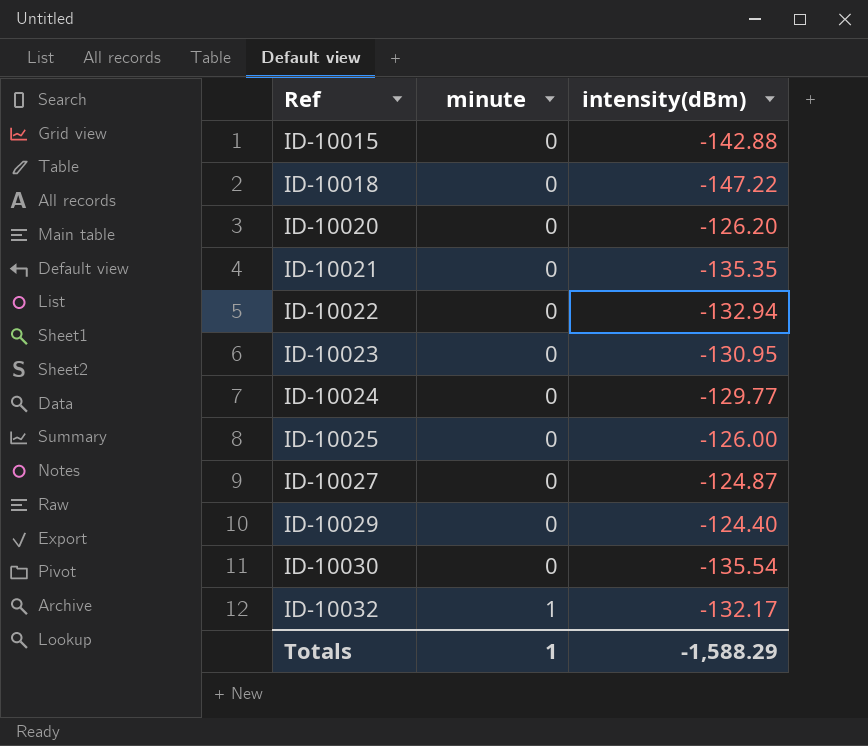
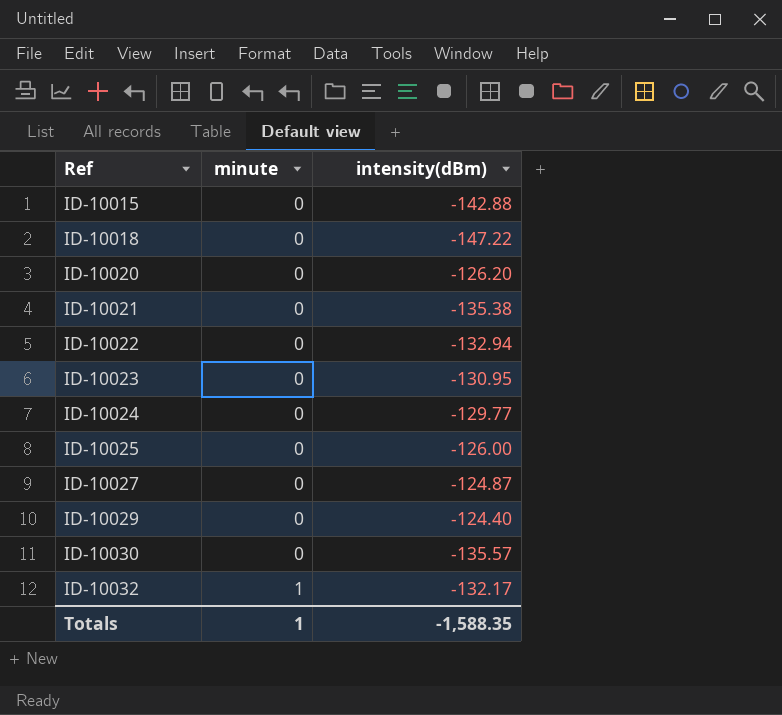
ID-10021 | intensity(dBm): -135.35 -> -135.38
ID-10030 | intensity(dBm): -135.54 -> -135.57
Totals | intensity(dBm): -1,588.29 -> -1,588.35

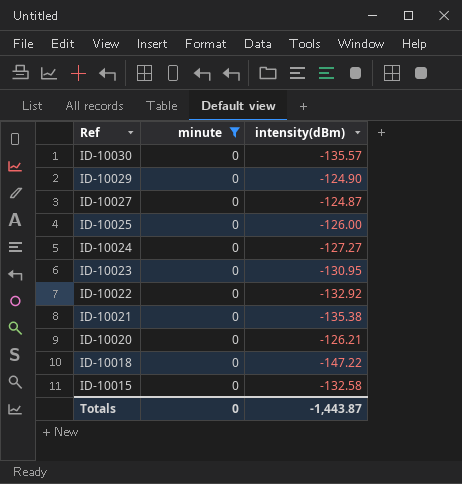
filter: none -> minute = 0
row order: Ref ascending -> Ref descending
ID-10029 | intensity(dBm): -124.40 -> -124.90
ID-10024 | intensity(dBm): -129.77 -> -127.27
ID-10022 | intensity(dBm): -132.94 -> -132.92
ID-10020 | intensity(dBm): -126.20 -> -126.21
ID-10015 | intensity(dBm): -142.88 -> -132.58
Totals | minute: 1 -> 0
Totals | intensity(dBm): -1,588.35 -> -1,443.87

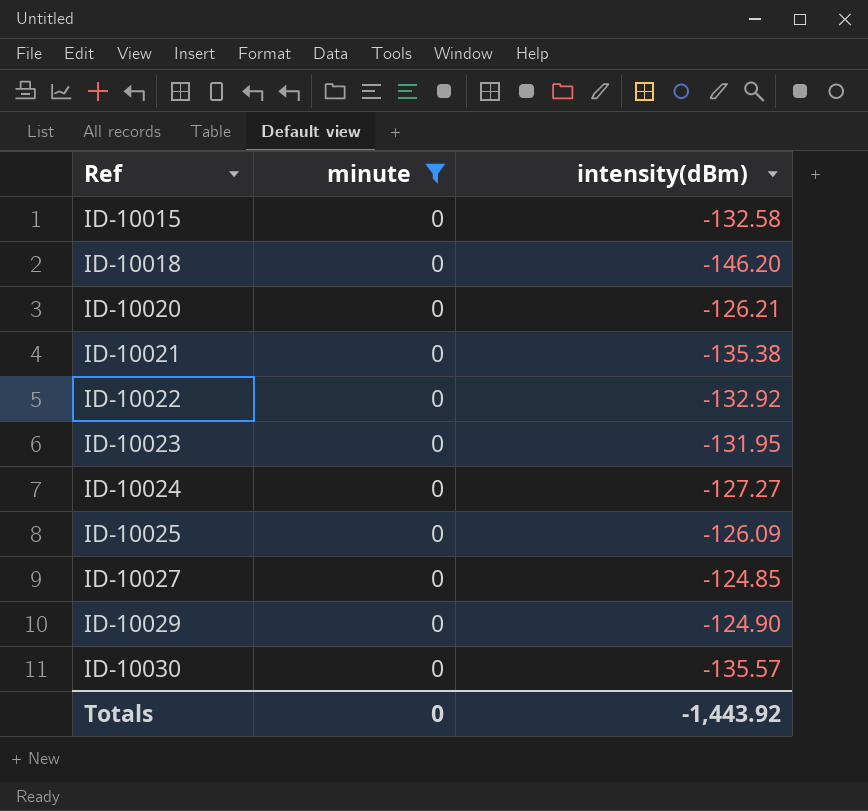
row order: Ref descending -> Ref ascending
ID-10018 | intensity(dBm): -147.22 -> -146.20
ID-10023 | intensity(dBm): -130.95 -> -131.95
ID-10025 | intensity(dBm): -126.00 -> -126.09
ID-10027 | intensity(dBm): -124.87 -> -124.85
Totals | intensity(dBm): -1,443.87 -> -1,443.92

